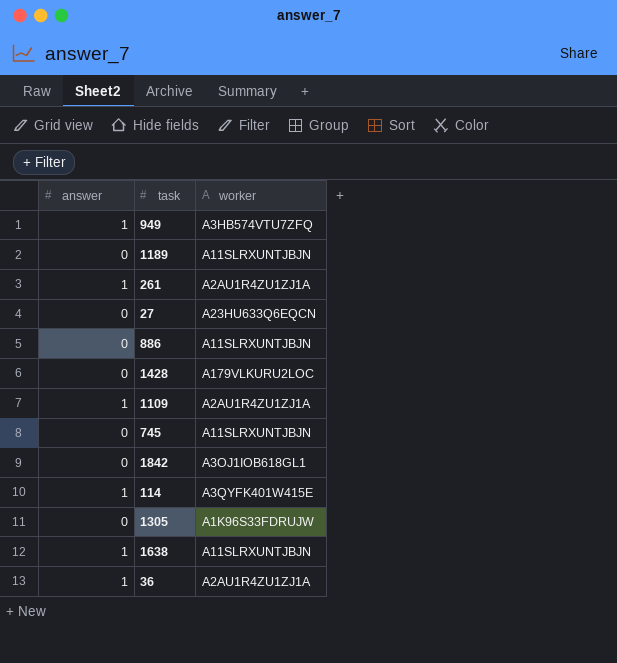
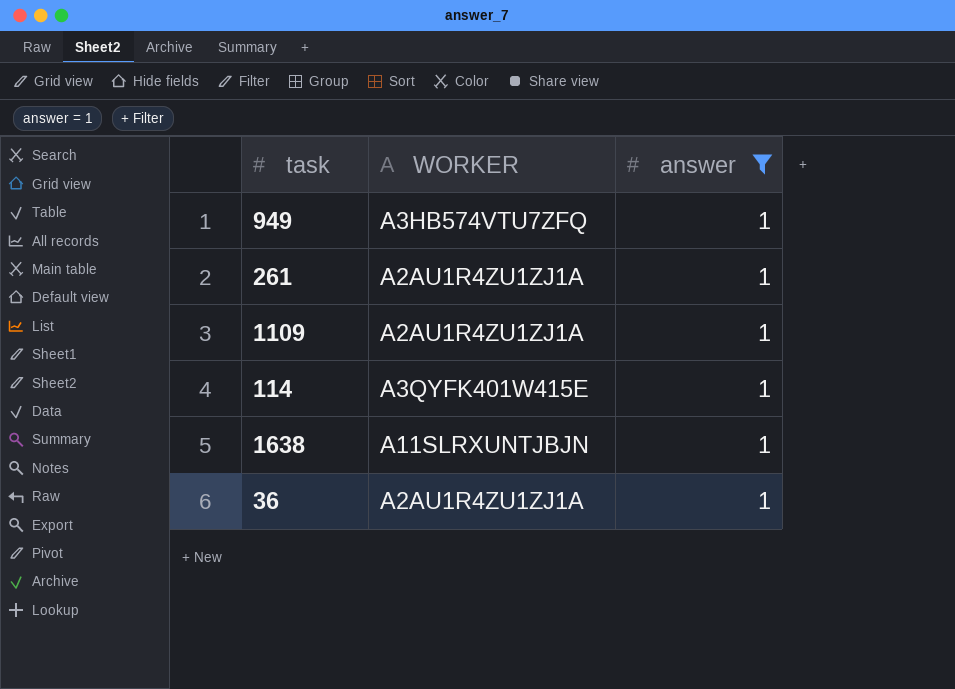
filter: none -> answer = 1
column name: worker -> WORKER
column answer | position: 1 -> 3

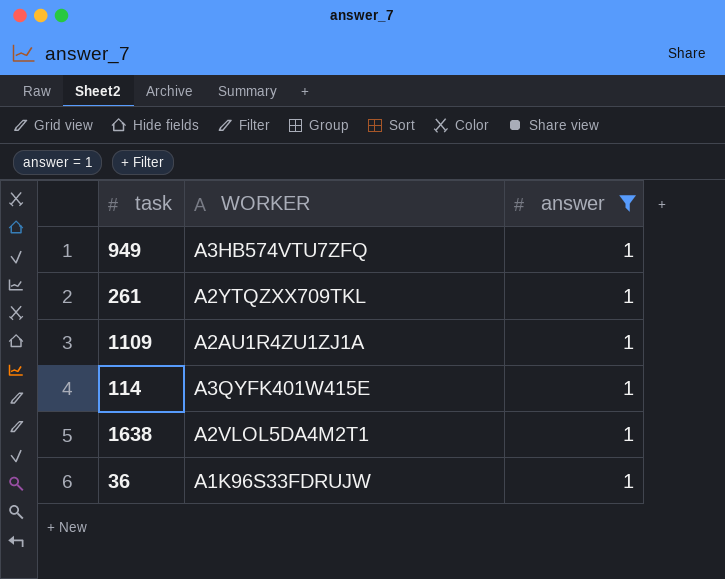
261 | WORKER: A2AU1R4ZU1ZJ1A -> A2YTQZXX709TKL
1638 | WORKER: A11SLRXUNTJBJN -> A2VLOL5DA4M2T1
36 | WORKER: A2AU1R4ZU1ZJ1A -> A1K96S33FDRUJW

